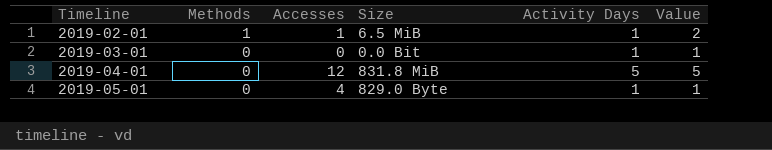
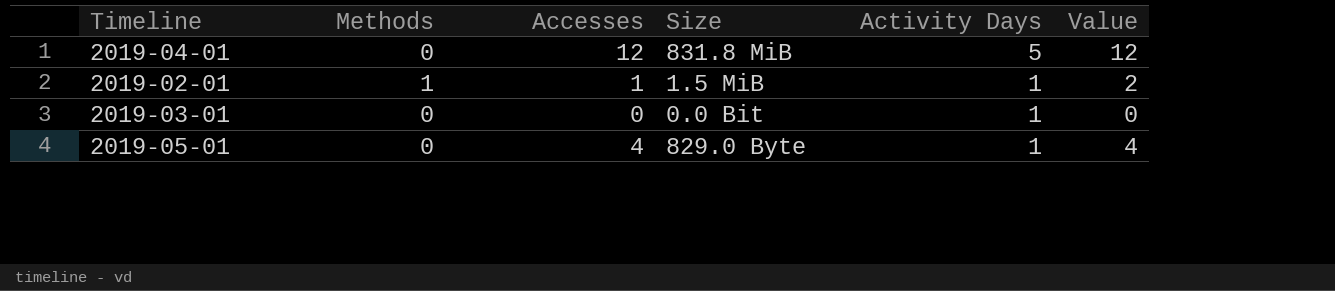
row order: Timeline ascending -> Activity Days descending
column Value | formula: [Methods] + [Activity Days] -> [Methods] + [Accesses]
2019-02-01 | Size: 6.5 MiB -> 1.5 MiB

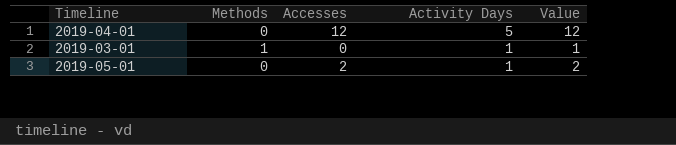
column Size | position: 4 -> none
row 2019-02-01: 1 | 1 | 1.5 MiB | 1 | 2 -> none
2019-03-01 | Methods: 0 -> 1
2019-03-01 | Value: 0 -> 1
2019-05-01 | Accesses: 4 -> 2
2019-05-01 | Value: 4 -> 2

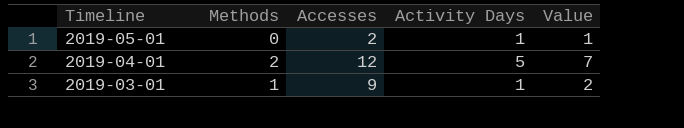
row order: Activity Days descending -> Timeline descending
column Value | formula: [Methods] + [Accesses] -> [Methods] + [Activity Days]
2019-04-01 | Methods: 0 -> 2
2019-03-01 | Accesses: 0 -> 9

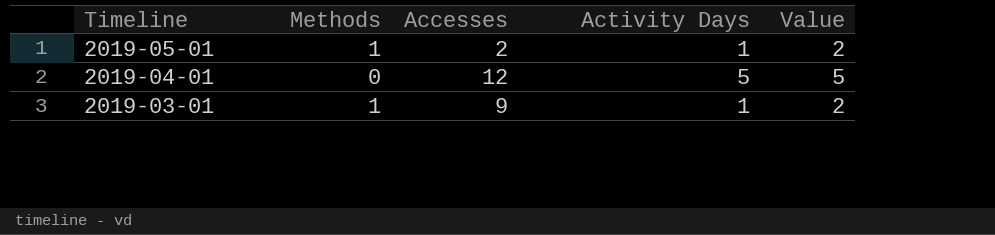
2019-05-01 | Methods: 0 -> 1
2019-05-01 | Value: 1 -> 2
2019-04-01 | Methods: 2 -> 0
2019-04-01 | Value: 7 -> 5

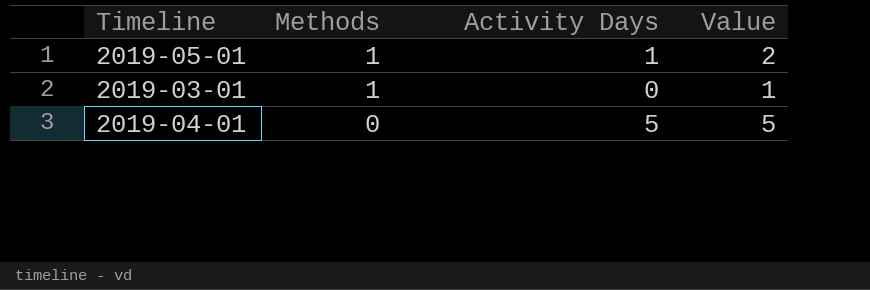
row order: Timeline descending -> Methods descending
column Accesses | position: 3 -> none
2019-03-01 | Activity Days: 1 -> 0
2019-03-01 | Value: 2 -> 1

